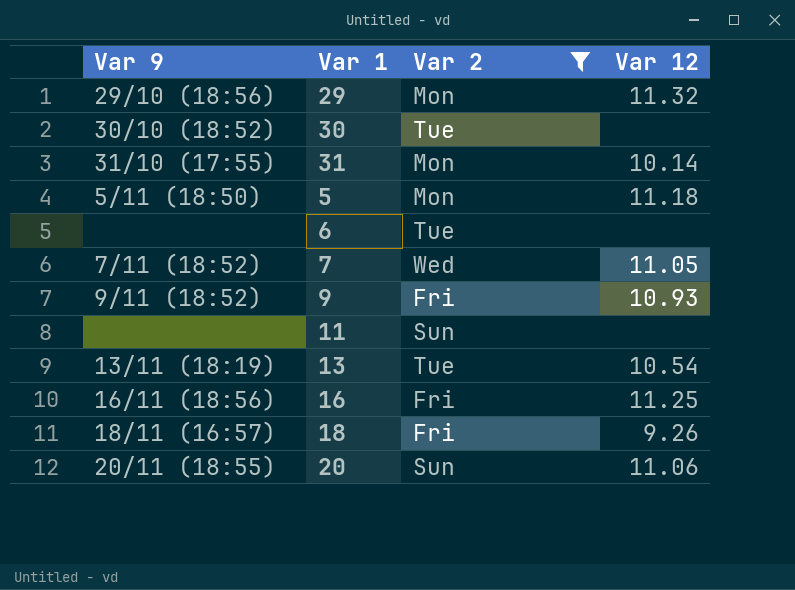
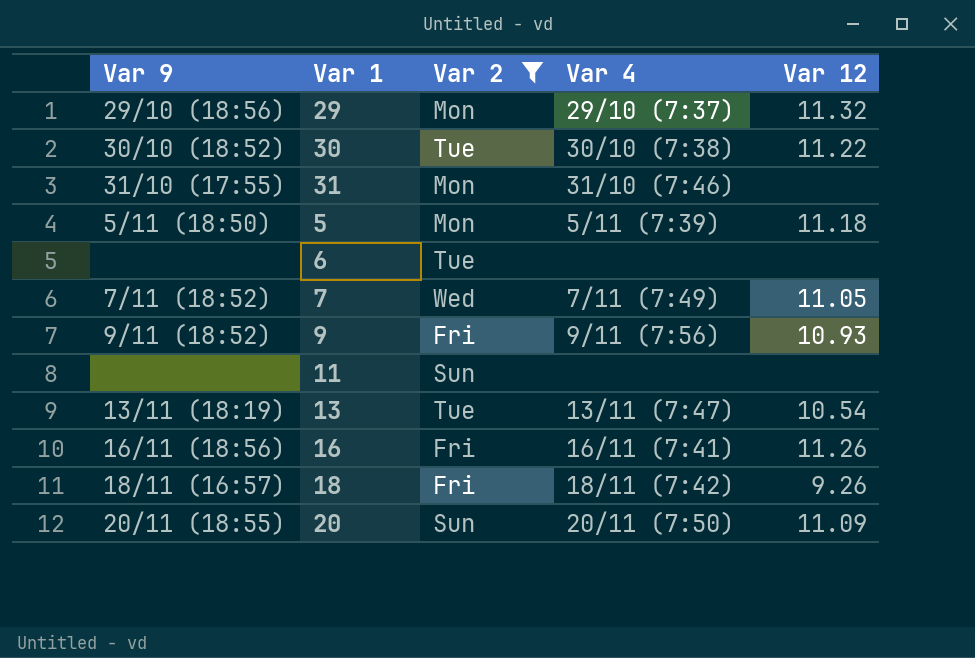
column Var 4 | position: none -> 4
30 | Var 12: none -> 11.22
31 | Var 12: 10.14 -> none
16 | Var 12: 11.25 -> 11.26
20 | Var 12: 11.06 -> 11.09

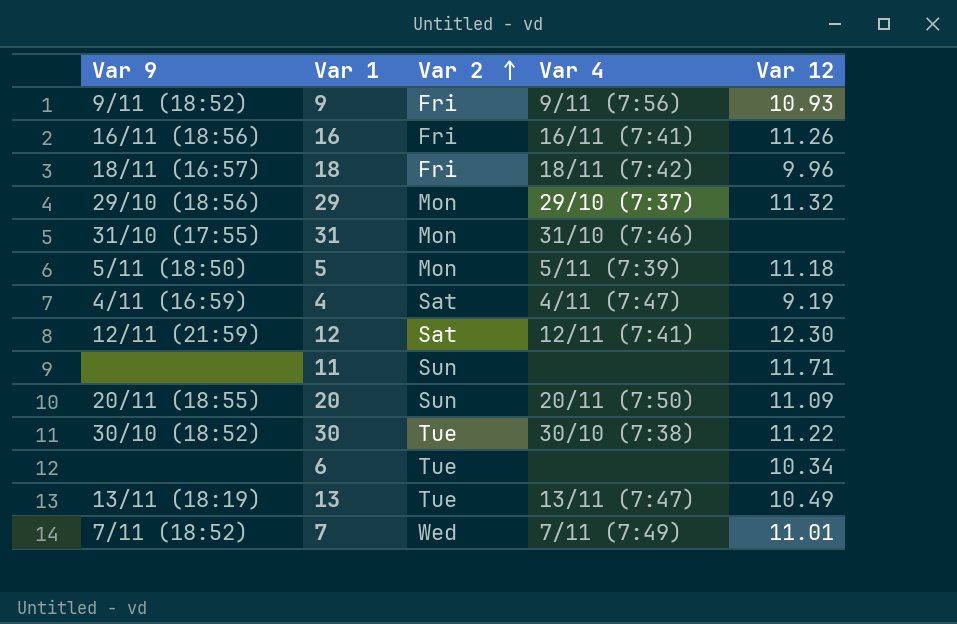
filter: Var 2 != Sat -> none
row order: none -> Var 2 ascending
18 | Var 12: 9.26 -> 9.96
11 | Var 12: none -> 11.71
6 | Var 12: none -> 10.34
13 | Var 12: 10.54 -> 10.49
7 | Var 12: 11.05 -> 11.01

